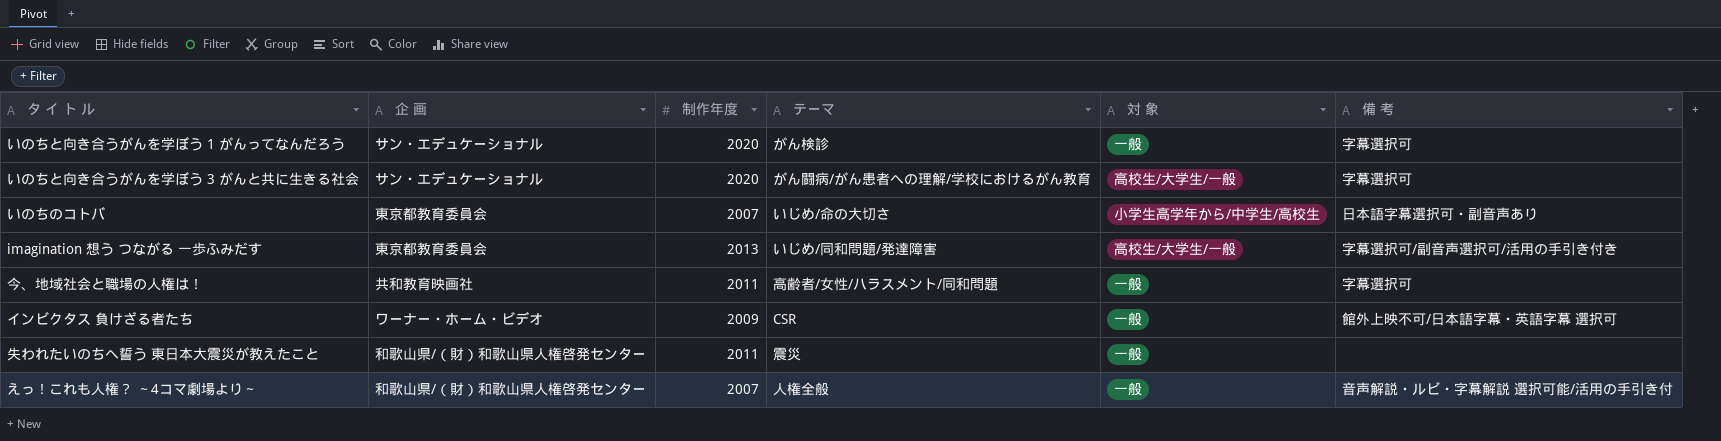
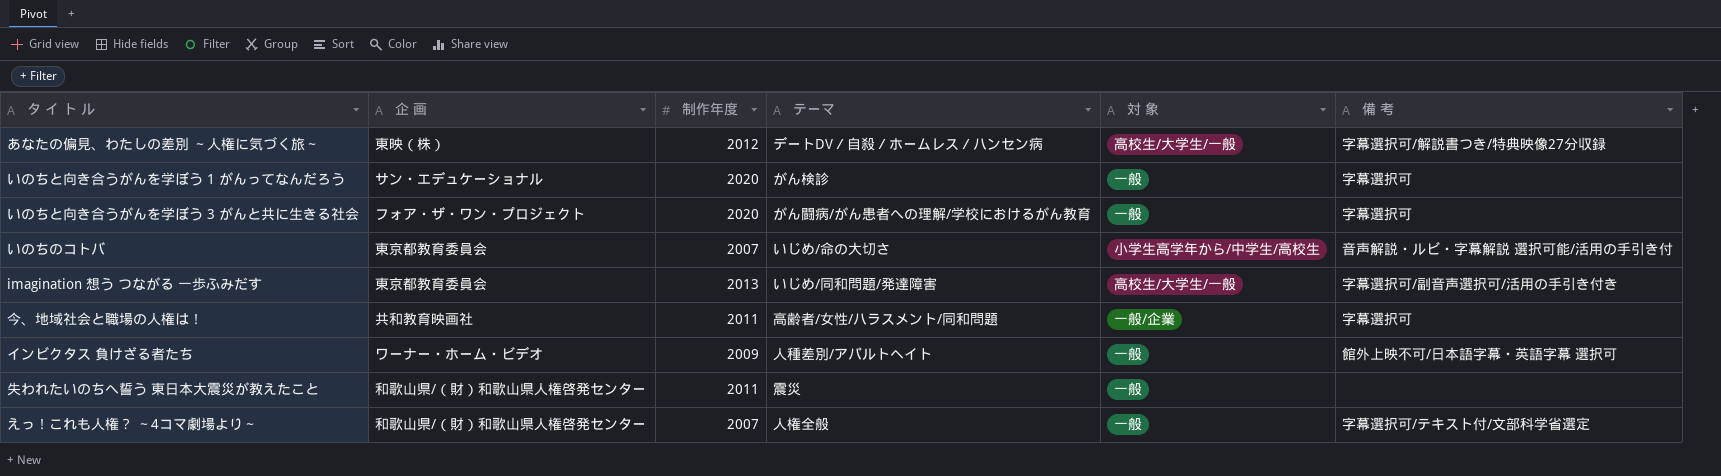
row あなたの偏見、わたしの差別 ～人権に気づく旅～: none -> 東映（株） | 2012 | デートDV／自殺／ホームレス／ハンセン病 | 高校生/大学生/一般 | 字幕選択可/解説書つき/特典映像27分収録
いのちと向き合うがんを学ぼう 3 がんと共に生きる社会 | 企 画: サン・エデュケーショナル -> フォア・ザ・ワン・プロジェクト
いのちと向き合うがんを学ぼう 3 がんと共に生きる社会 | 対 象: 高校生/大学生/一般 -> 一般
いのちのコトバ | 備 考: 日本語字幕選択可・副音声あり -> 音声解説・ルビ・字幕解説 選択可能/活用の手引き付
今、地域社会と職場の人権は！ | 対 象: 一般 -> 一般/企業
インビクタス 負けざる者たち | テーマ: CSR -> 人種差別/アパルトヘイト
えっ！これも人権？ ～4コマ劇場より～ | 備 考: 音声解説・ルビ・字幕解説 選択可能/活用の手引き付 -> 字幕選択可/テキスト付/文部科学省選定

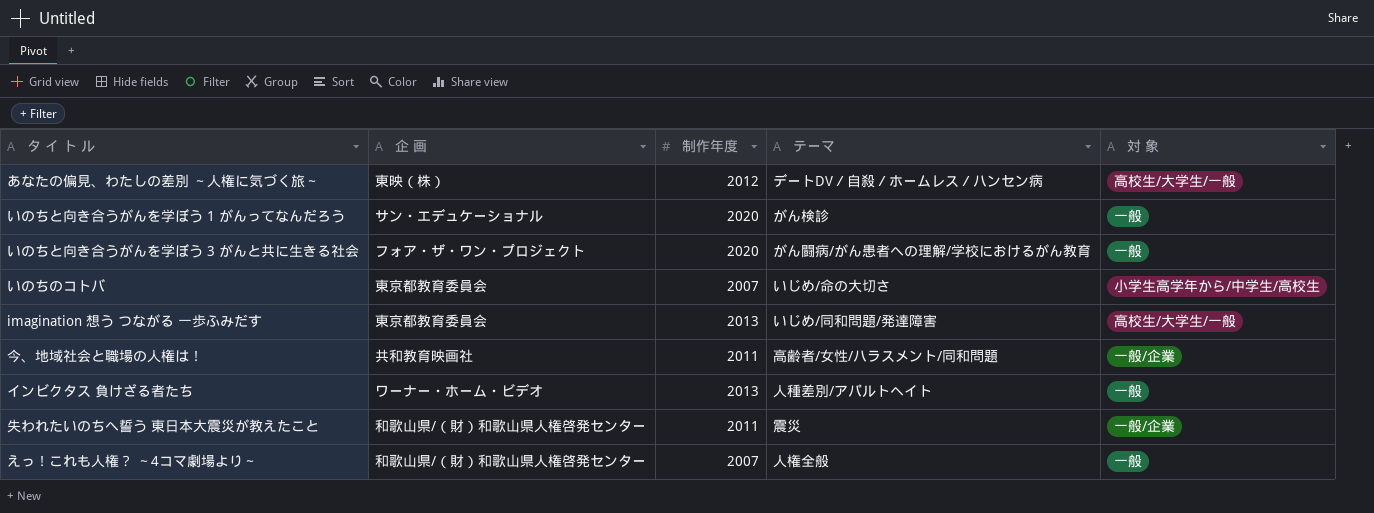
column 備 考 | position: 6 -> none
インビクタス 負けざる者たち | 制作年度: 2009 -> 2013
失われたいのちへ誓う 東日本大震災が教えたこと | 対 象: 一般 -> 一般/企業

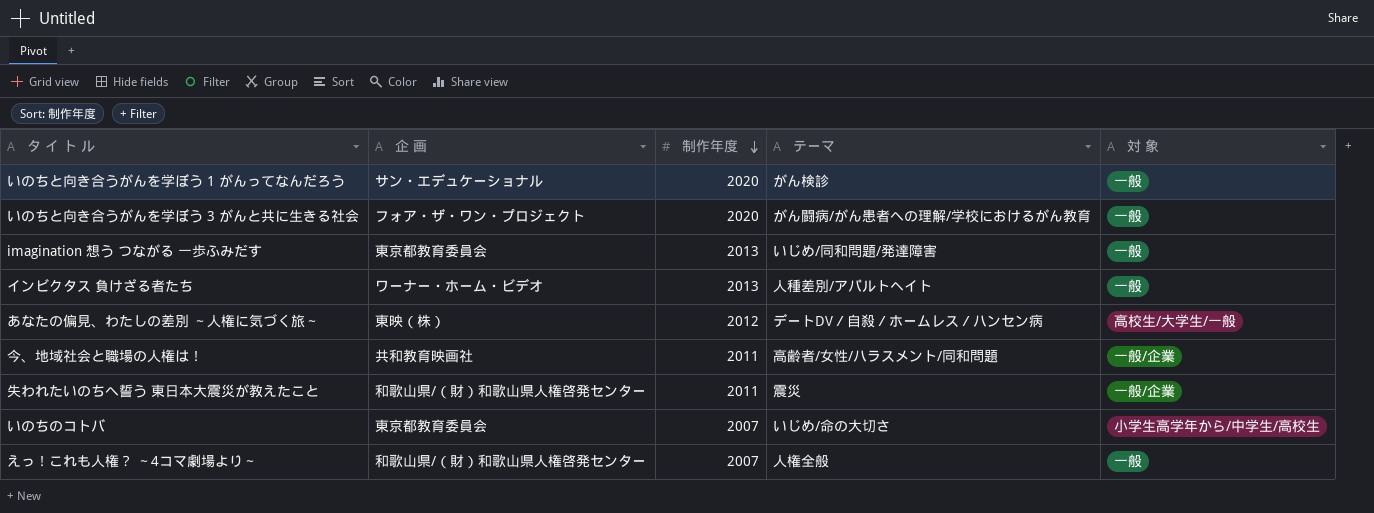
row order: none -> 制作年度 descending
imagination 想う つながる 一歩ふみだす | 対 象: 高校生/大学生/一般 -> 一般

